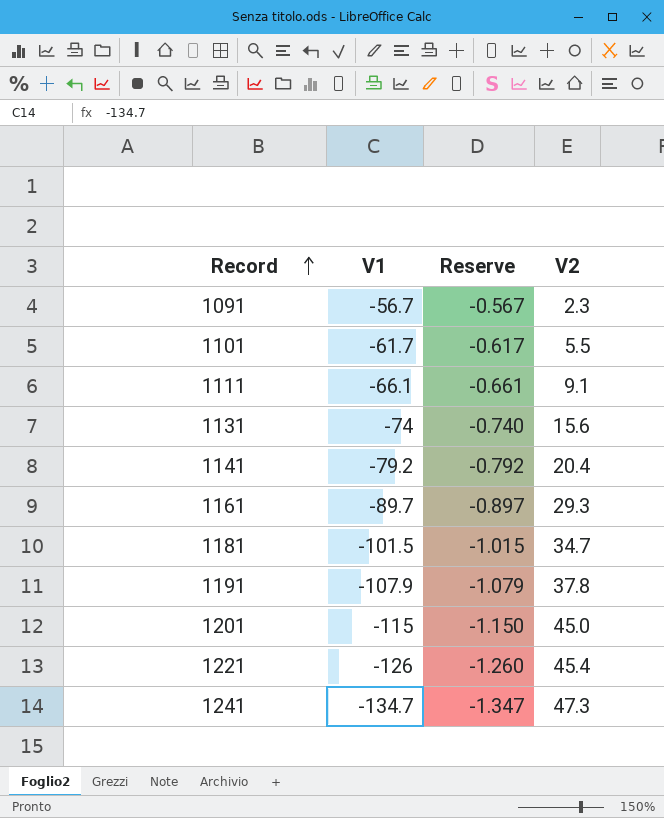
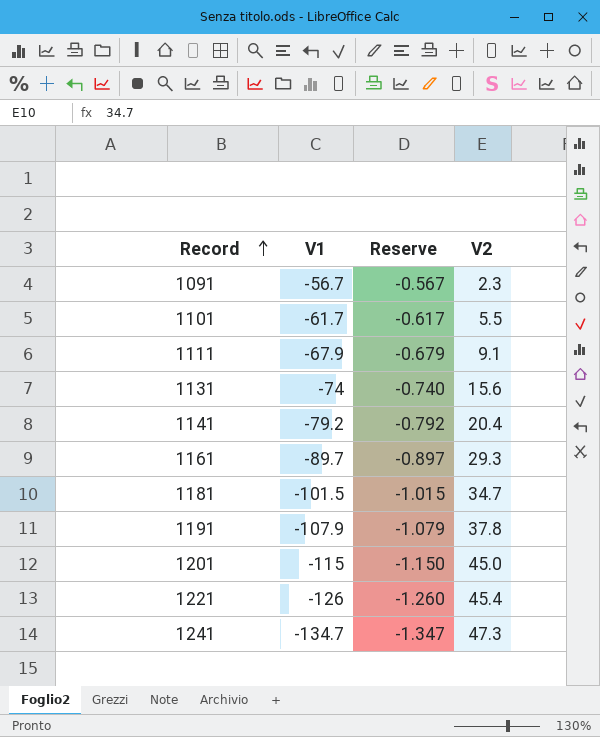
1111 | V1: -66.1 -> -67.9
1111 | Reserve: -0.661 -> -0.679

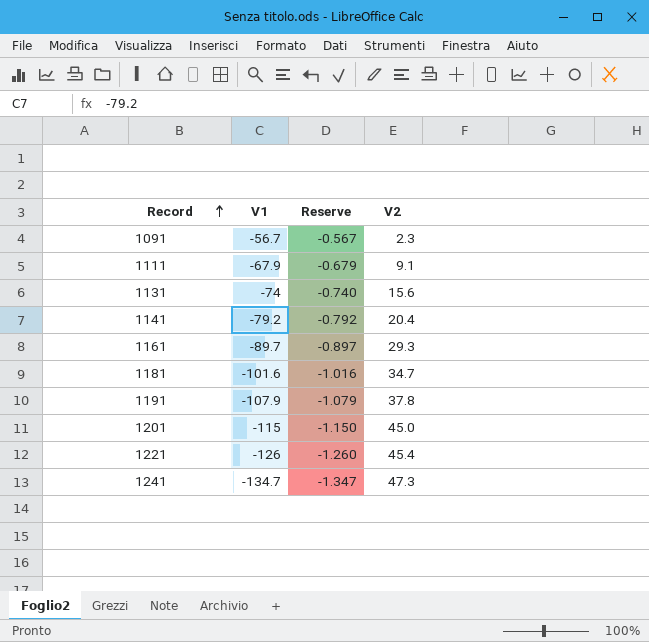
row 1101: -61.7 | -0.617 | 5.5 -> none
1181 | V1: -101.5 -> -101.6
1181 | Reserve: -1.015 -> -1.016

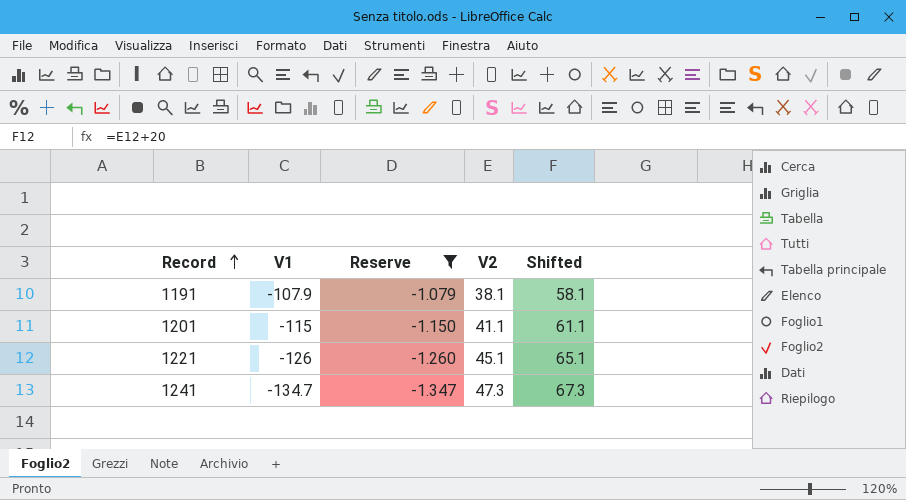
filter: none -> Reserve <= -1.079
column Shifted | formula: none -> [V2] + 20
1191 | V2: 37.8 -> 38.1
1201 | V2: 45.0 -> 41.1
1221 | V2: 45.4 -> 45.1

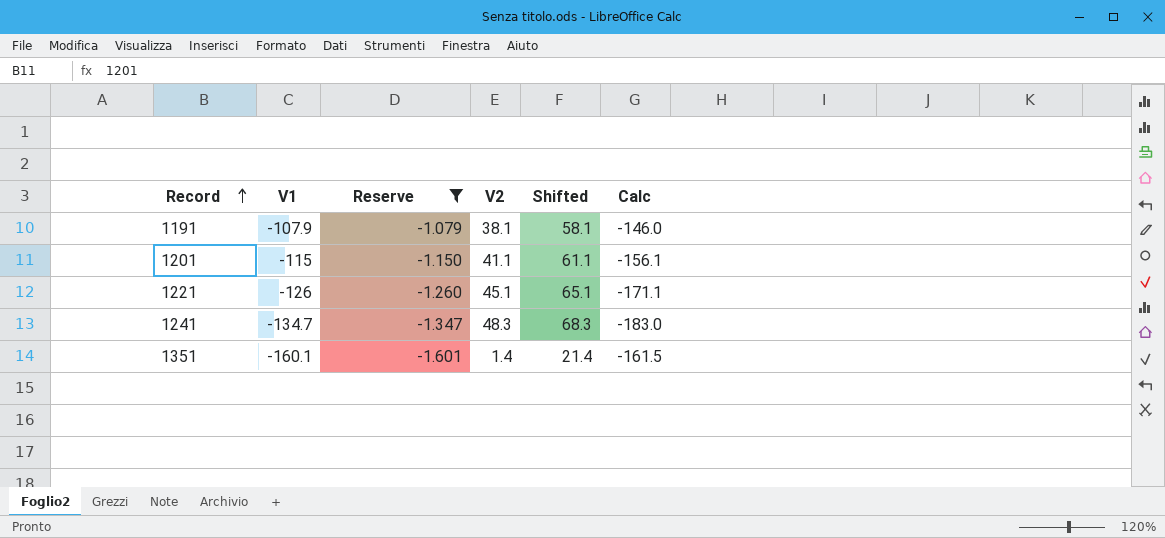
column Calc | formula: none -> [V1] - [V2]
1241 | V2: 47.3 -> 48.3
1241 | Shifted: 67.3 -> 68.3
row 1351: none -> -160.1 | -1.601 | 1.4 | 21.4 | -161.5

